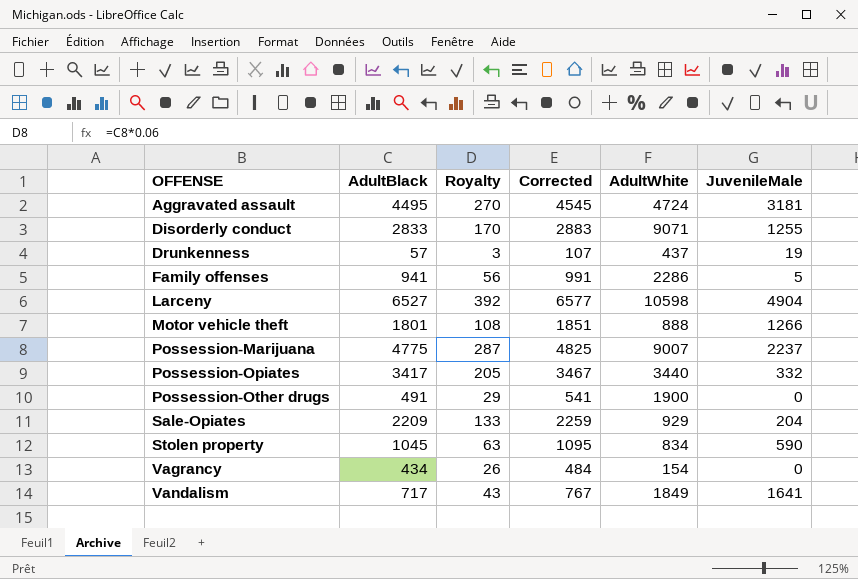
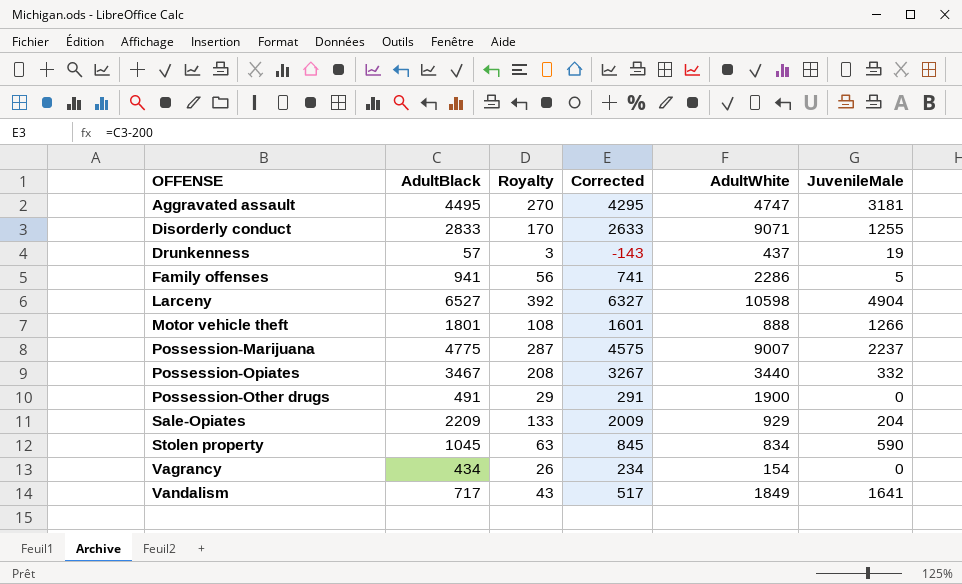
column Corrected | formula: [AdultBlack] + 50 -> [AdultBlack] - 200
Aggravated assault | AdultWhite: 4724 -> 4747
Possession-Opiates | AdultBlack: 3417 -> 3467
Possession-Opiates | Royalty: 205 -> 208

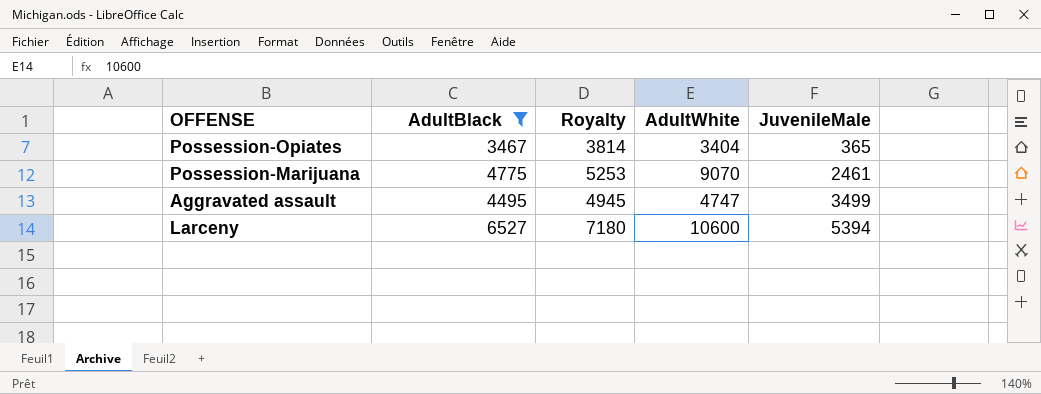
filter: none -> AdultBlack >= 3467
row order: OFFENSE ascending -> JuvenileMale ascending
column Corrected | formula: [AdultBlack] - 200 -> none
column Royalty | formula: [AdultBlack] * 0.06 -> [AdultBlack] * 1.1
Possession-Opiates | AdultWhite: 3440 -> 3404
Possession-Opiates | JuvenileMale: 332 -> 365
Possession-Marijuana | AdultWhite: 9007 -> 9070
Possession-Marijuana | JuvenileMale: 2237 -> 2461
Aggravated assault | JuvenileMale: 3181 -> 3499
Larceny | AdultWhite: 10598 -> 10600
Larceny | JuvenileMale: 4904 -> 5394

